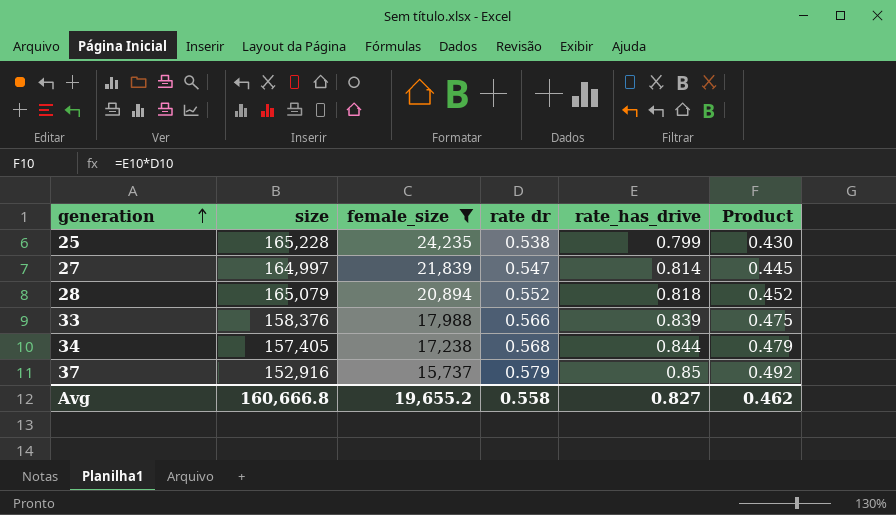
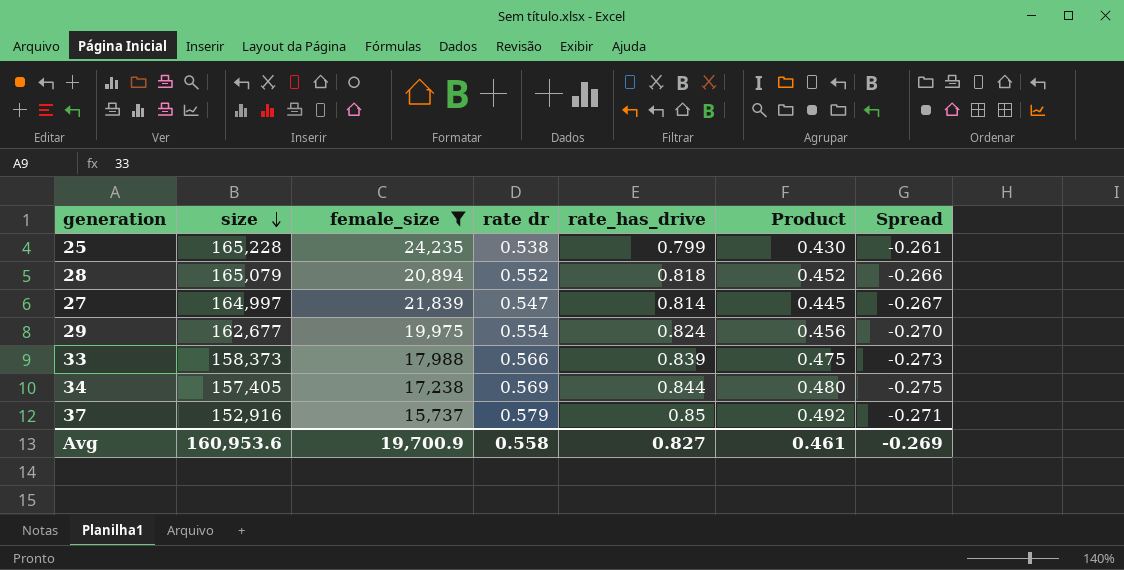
row order: generation ascending -> size descending
column Spread | formula: none -> [rate dr] - [rate_has_drive]
row 29: none -> 162,677 | 19,975 | 0.554 | 0.824 | 0.456 | -0.270
33 | size: 158,376 -> 158,373
34 | rate dr: 0.568 -> 0.569
34 | Product: 0.479 -> 0.480
Avg | size: 160,666.8 -> 160,953.6
Avg | female_size: 19,655.2 -> 19,700.9
Avg | Product: 0.462 -> 0.461

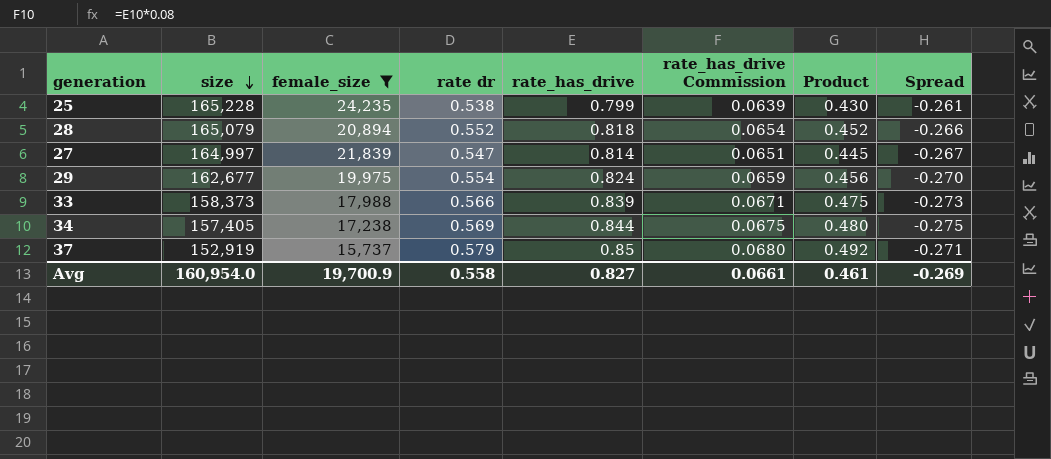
column rate_has_drive Commission | formula: none -> [rate_has_drive] * 0.08
37 | size: 152,916 -> 152,919
Avg | size: 160,953.6 -> 160,954.0

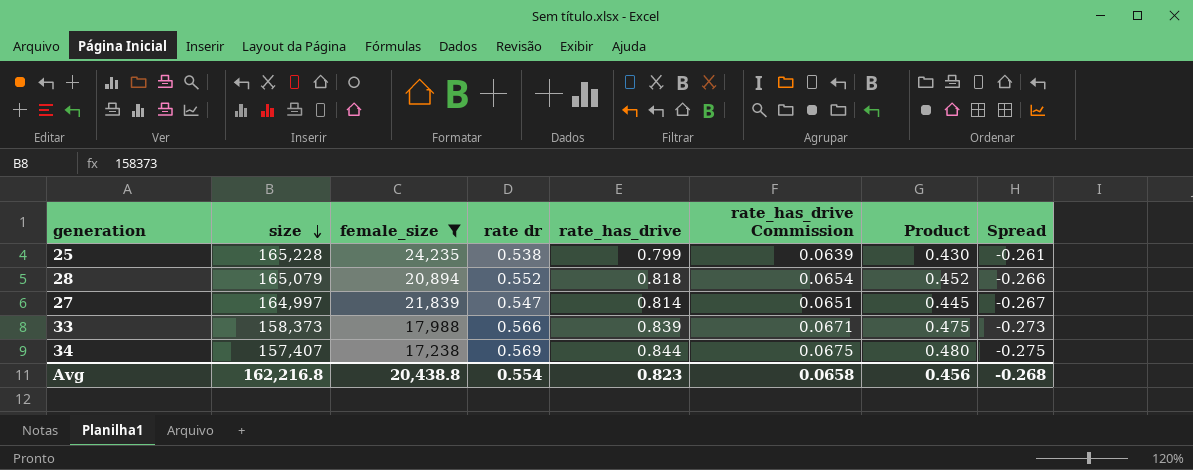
row 29: 162,677 | 19,975 | 0.554 | 0.824 | 0.0659 | 0.456 | -0.270 -> none
row 37: 152,919 | 15,737 | 0.579 | 0.85 | 0.0680 | 0.492 | -0.271 -> none
34 | size: 157,405 -> 157,407
Avg | size: 160,954.0 -> 162,216.8
Avg | female_size: 19,700.9 -> 20,438.8
Avg | rate dr: 0.558 -> 0.554
Avg | rate_has_drive: 0.827 -> 0.823
Avg | rate_has_drive Commission: 0.0661 -> 0.0658
Avg | Product: 0.461 -> 0.456
Avg | Spread: -0.269 -> -0.268

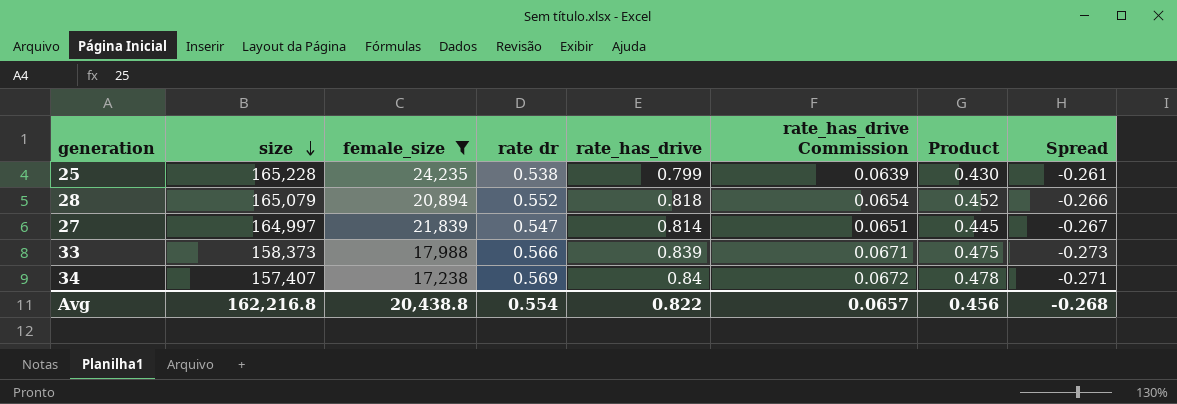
34 | rate_has_drive: 0.844 -> 0.84
34 | rate_has_drive Commission: 0.0675 -> 0.0672
34 | Product: 0.480 -> 0.478
34 | Spread: -0.275 -> -0.271
Avg | rate_has_drive: 0.823 -> 0.822
Avg | rate_has_drive Commission: 0.0658 -> 0.0657

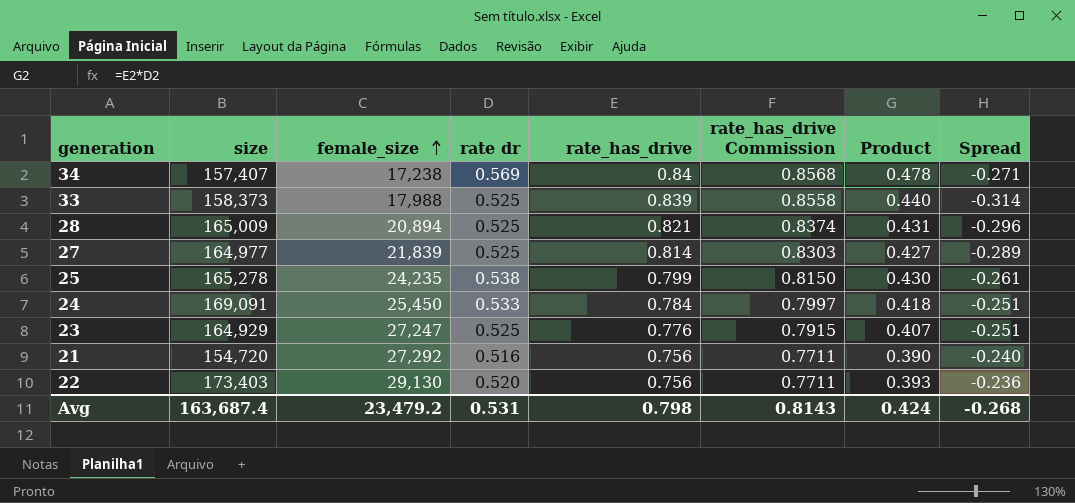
filter: female_size <= 24,235 -> none
row order: size descending -> female_size ascending
column rate_has_drive Commission | formula: [rate_has_drive] * 0.08 -> [rate_has_drive] * 1.02
33 | rate dr: 0.566 -> 0.525
33 | Product: 0.475 -> 0.440
33 | Spread: -0.273 -> -0.314
28 | size: 165,079 -> 165,009
28 | rate dr: 0.552 -> 0.525
28 | rate_has_drive: 0.818 -> 0.821
28 | Product: 0.452 -> 0.431
28 | Spread: -0.266 -> -0.296
27 | size: 164,997 -> 164,977
27 | rate dr: 0.547 -> 0.525
27 | Product: 0.445 -> 0.427
27 | Spread: -0.267 -> -0.289
25 | size: 165,228 -> 165,278
Avg | size: 162,216.8 -> 163,687.4
Avg | female_size: 20,438.8 -> 23,479.2
Avg | rate dr: 0.554 -> 0.531
Avg | rate_has_drive: 0.822 -> 0.798
Avg | rate_has_drive Commission: 0.0657 -> 0.8143
Avg | Product: 0.456 -> 0.424

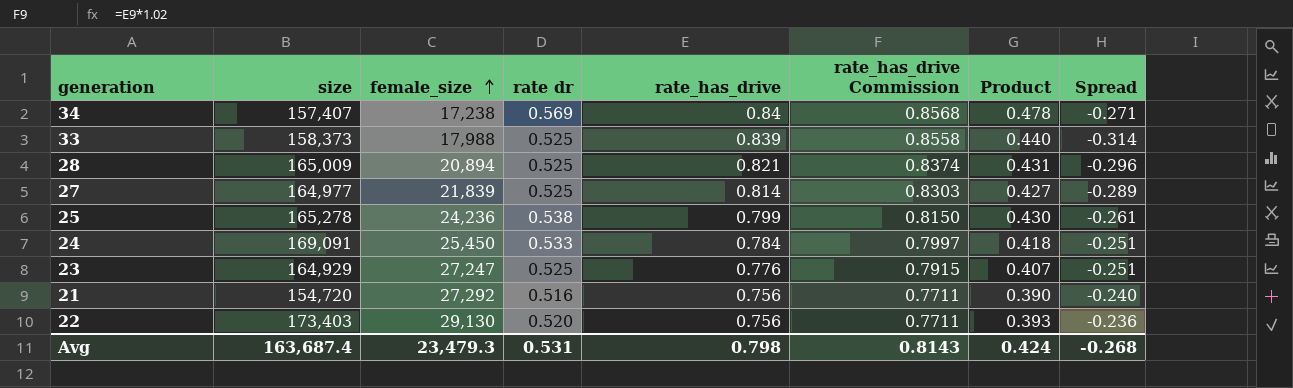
25 | female_size: 24,235 -> 24,236
Avg | female_size: 23,479.2 -> 23,479.3

